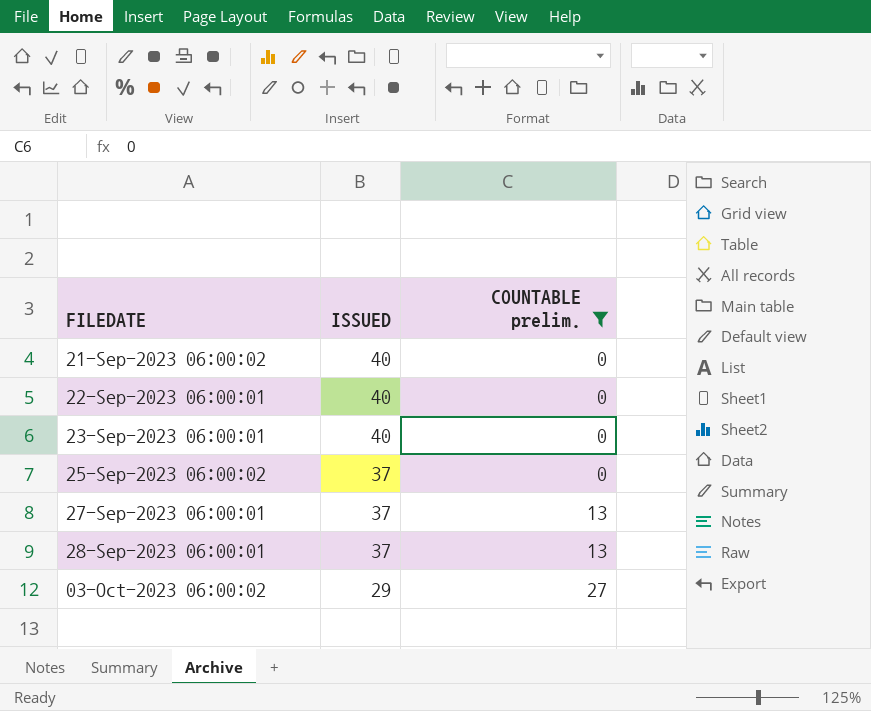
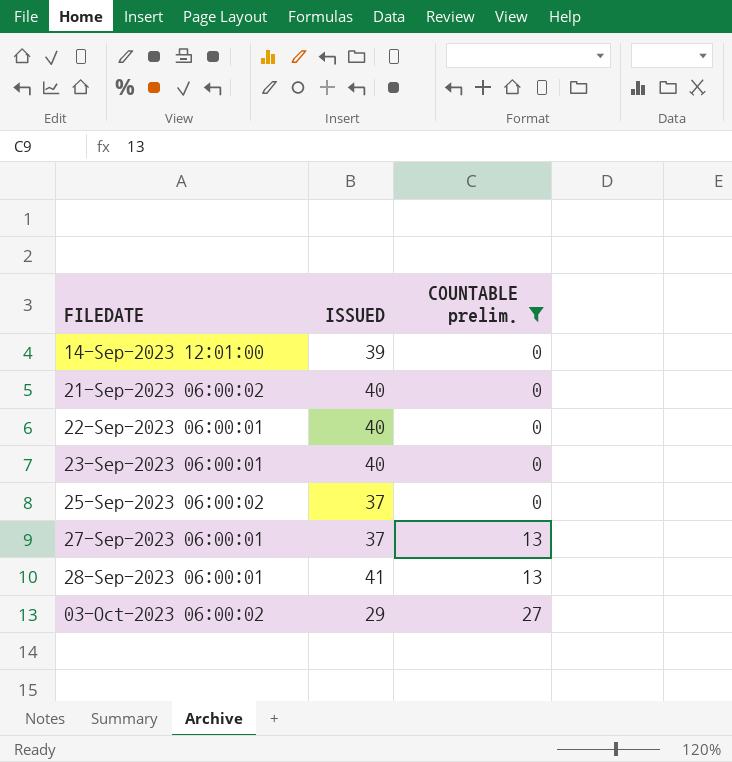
row 14-Sep-2023 12:01:00: none -> 39 | 0
28-Sep-2023 06:00:01 | ISSUED: 37 -> 41

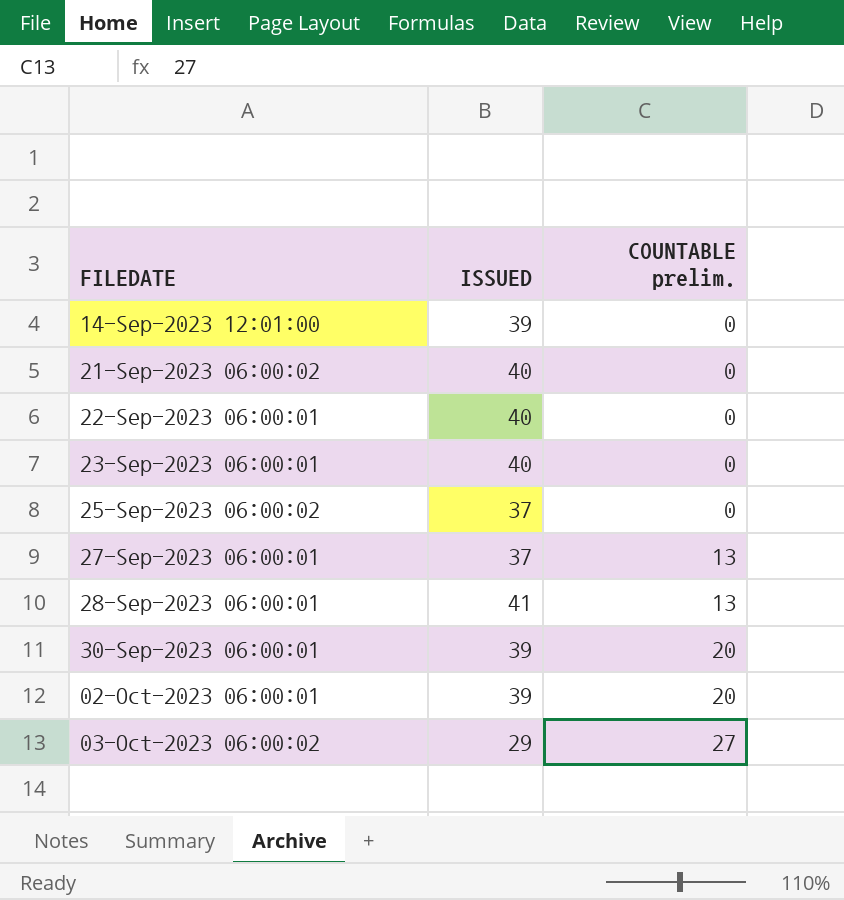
filter: COUNTABLE prelim. != 20 -> none

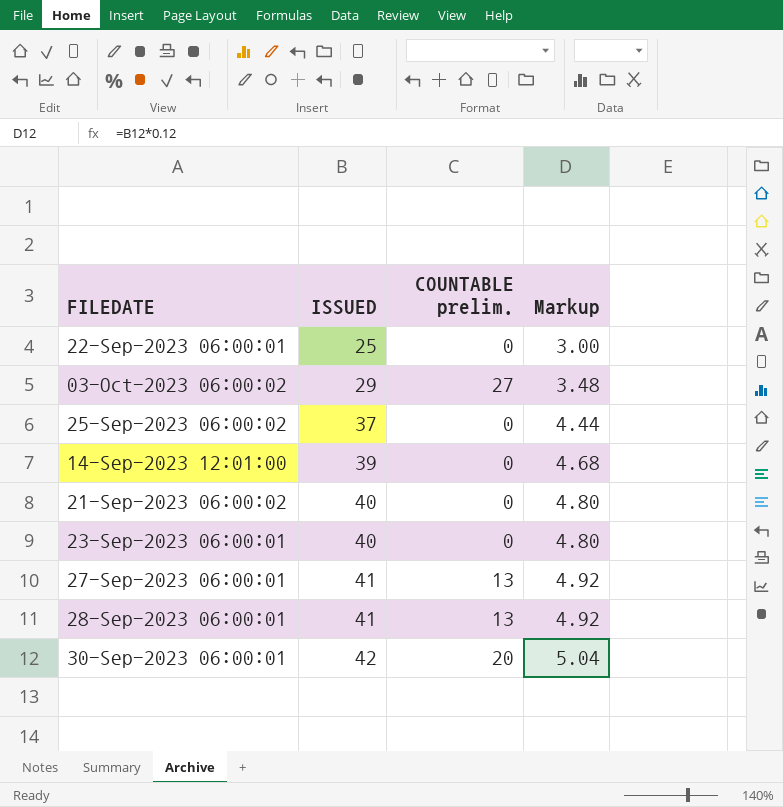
row order: FILEDATE ascending -> ISSUED ascending
column Markup | formula: none -> [ISSUED] * 0.12
row 02-Oct-2023 06:00:01: 39 | 20 -> none
22-Sep-2023 06:00:01 | ISSUED: 40 -> 25
27-Sep-2023 06:00:01 | ISSUED: 37 -> 41
30-Sep-2023 06:00:01 | ISSUED: 39 -> 42

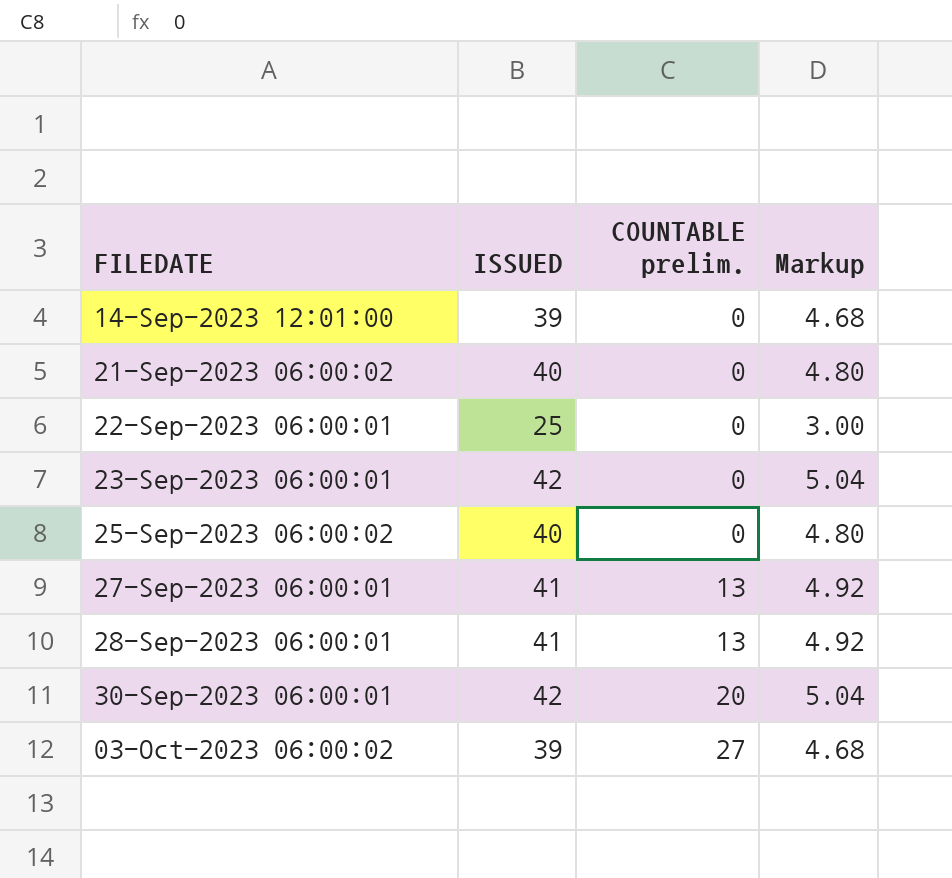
row order: ISSUED ascending -> FILEDATE ascending
23-Sep-2023 06:00:01 | ISSUED: 40 -> 42
23-Sep-2023 06:00:01 | Markup: 4.80 -> 5.04
25-Sep-2023 06:00:02 | ISSUED: 37 -> 40
25-Sep-2023 06:00:02 | Markup: 4.44 -> 4.80
03-Oct-2023 06:00:02 | ISSUED: 29 -> 39
03-Oct-2023 06:00:02 | Markup: 3.48 -> 4.68

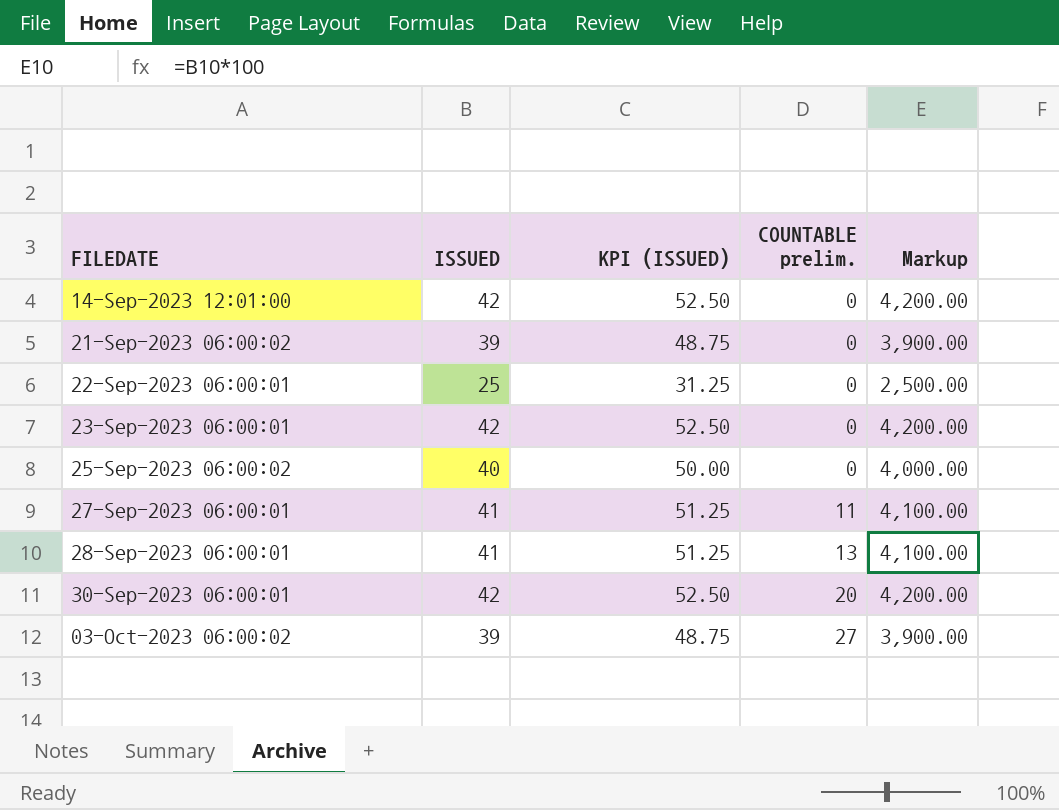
column KPI (ISSUED) | formula: none -> [ISSUED] * 1.25
column Markup | formula: [ISSUED] * 0.12 -> [ISSUED] * 100
14-Sep-2023 12:01:00 | ISSUED: 39 -> 42
21-Sep-2023 06:00:02 | ISSUED: 40 -> 39
27-Sep-2023 06:00:01 | COUNTABLE prelim.: 13 -> 11

